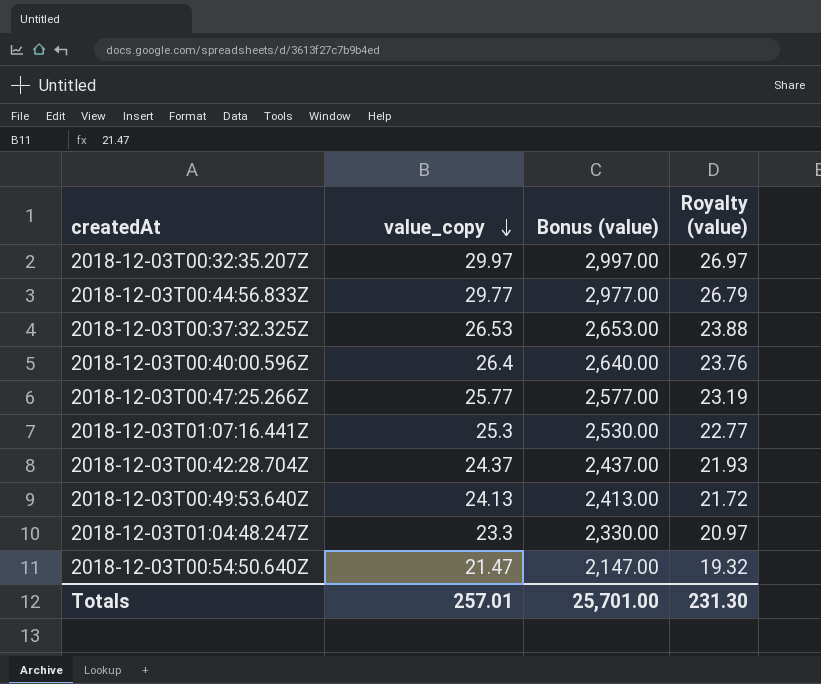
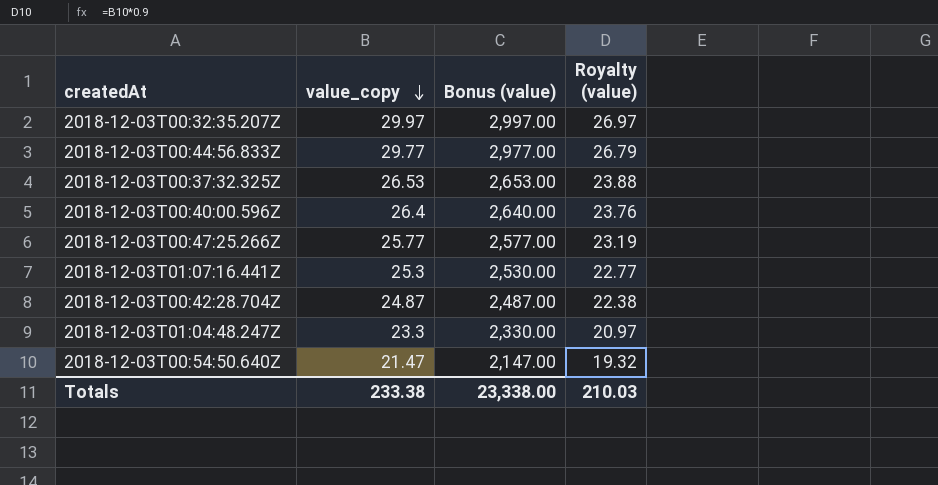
row 2018-12-03T00:49:53.640Z: 24.13 | 2,413.00 | 21.72 -> none
2018-12-03T00:42:28.704Z | value_copy: 24.37 -> 24.87
2018-12-03T00:42:28.704Z | Bonus (value): 2,437.00 -> 2,487.00
2018-12-03T00:42:28.704Z | Royalty (value): 21.93 -> 22.38
Totals | value_copy: 257.01 -> 233.38
Totals | Bonus (value): 25,701.00 -> 23,338.00
Totals | Royalty (value): 231.30 -> 210.03

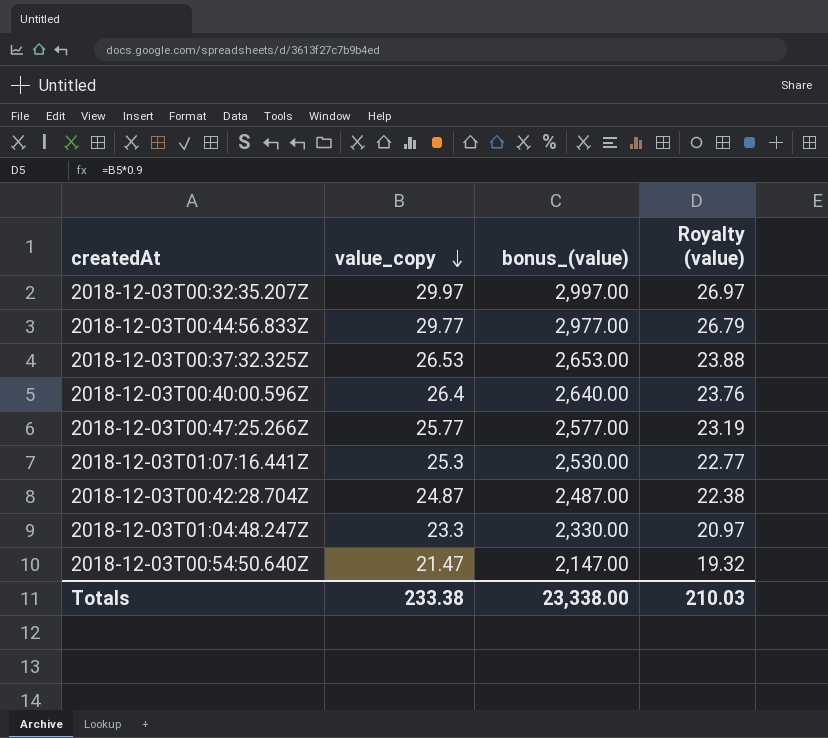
column name: Bonus (value) -> bonus_(value)

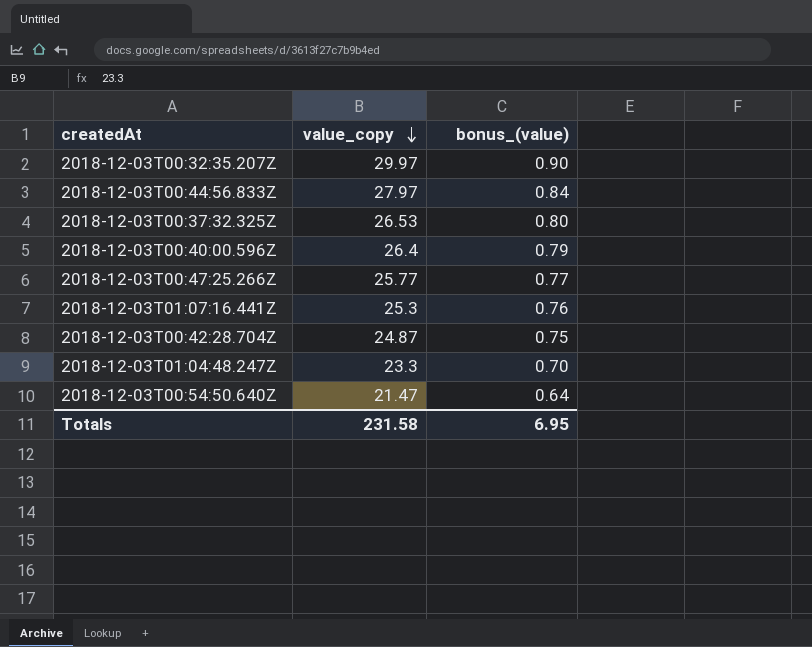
column Royalty (value) | formula: [value_copy] * 0.9 -> none
column bonus_(value) | formula: [value_copy] * 100 -> [value_copy] * 0.03
2018-12-03T00:44:56.833Z | value_copy: 29.77 -> 27.97
Totals | value_copy: 233.38 -> 231.58
Totals | bonus_(value): 23,338.00 -> 6.95

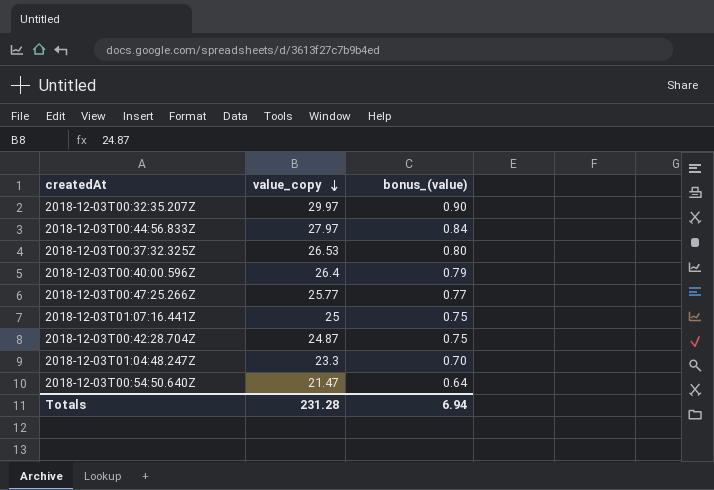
2018-12-03T01:07:16.441Z | value_copy: 25.3 -> 25
2018-12-03T01:07:16.441Z | bonus_(value): 0.76 -> 0.75
Totals | value_copy: 231.58 -> 231.28
Totals | bonus_(value): 6.95 -> 6.94

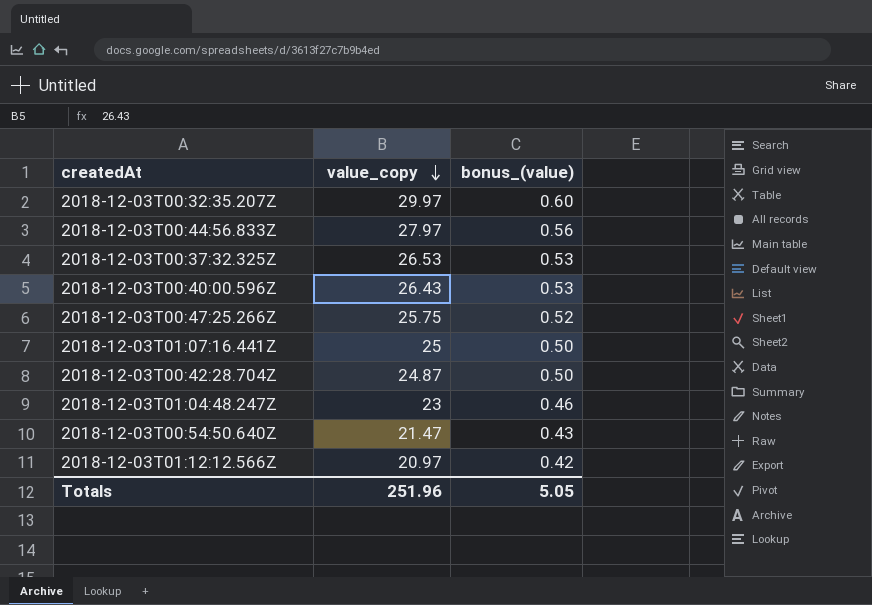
column bonus_(value) | formula: [value_copy] * 0.03 -> [value_copy] * 0.02
2018-12-03T00:40:00.596Z | value_copy: 26.4 -> 26.43
2018-12-03T00:47:25.266Z | value_copy: 25.77 -> 25.75
2018-12-03T01:04:48.247Z | value_copy: 23.3 -> 23
row 2018-12-03T01:12:12.566Z: none -> 20.97 | 0.42
Totals | value_copy: 231.28 -> 251.96
Totals | bonus_(value): 6.94 -> 5.05

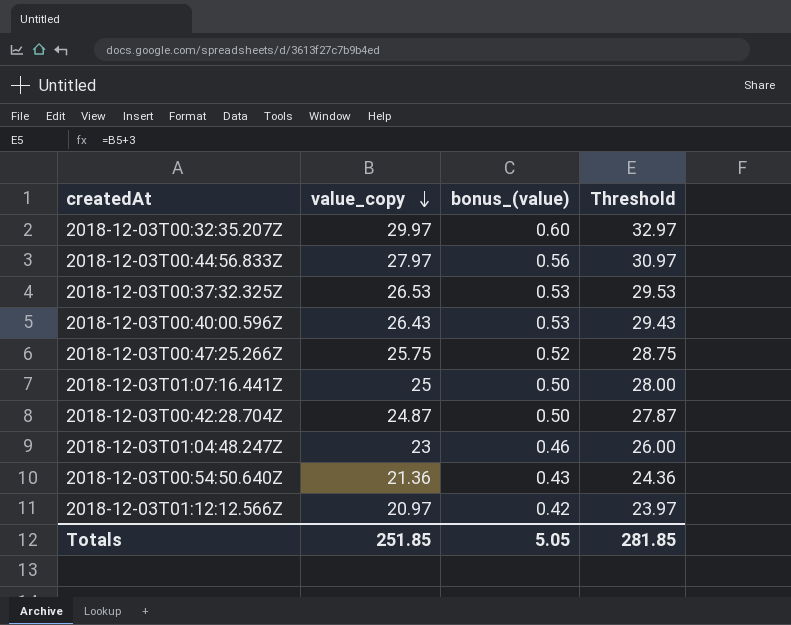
column Threshold | formula: none -> [value_copy] + 3
2018-12-03T00:54:50.640Z | value_copy: 21.47 -> 21.36
Totals | value_copy: 251.96 -> 251.85

